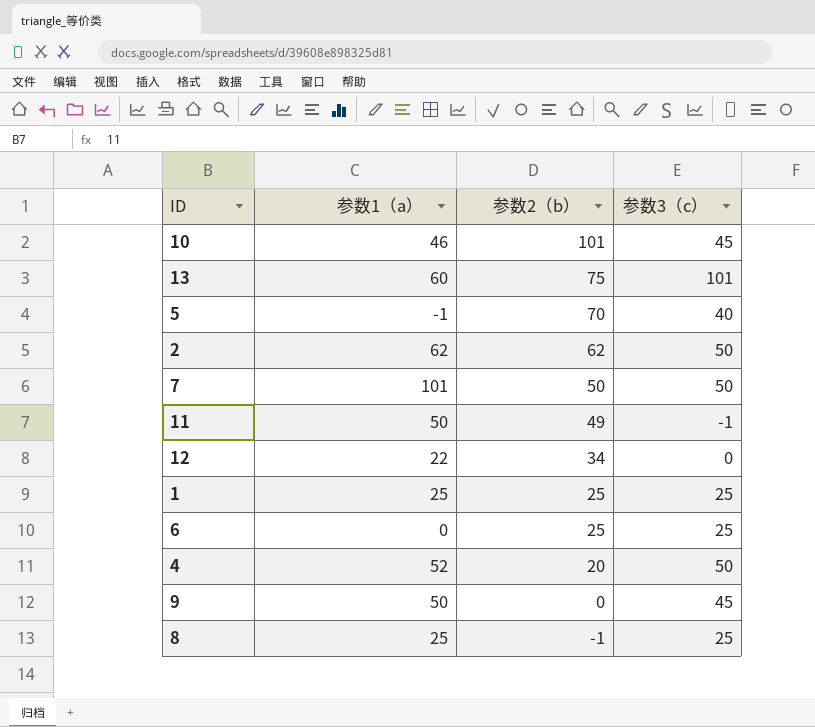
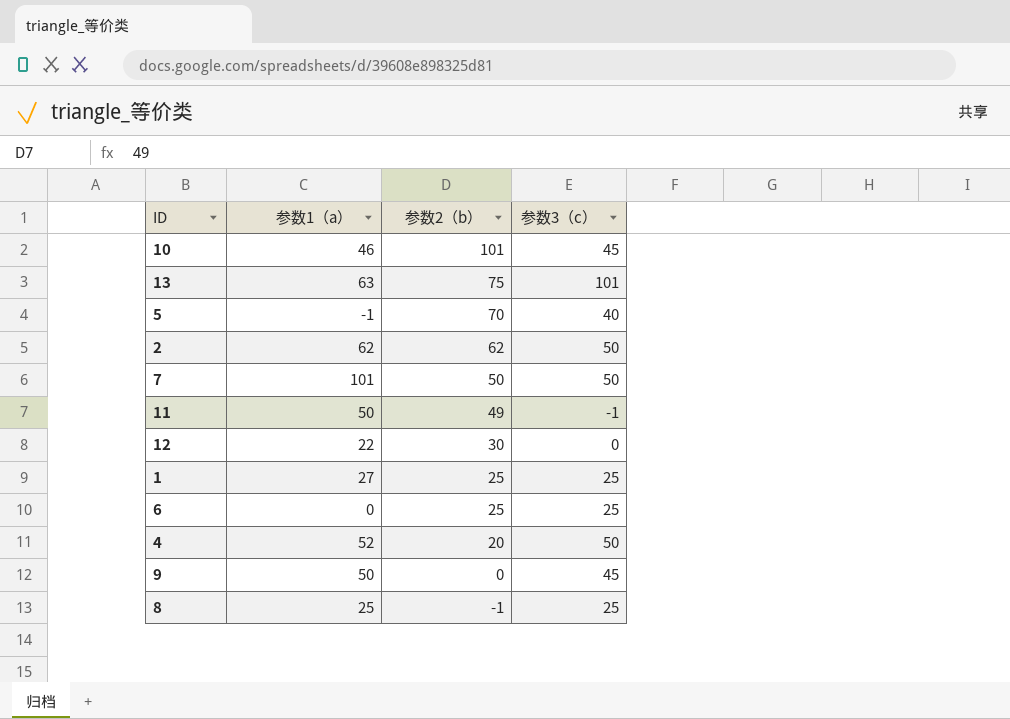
13 | 参数1（a）: 60 -> 63
12 | 参数2（b）: 34 -> 30
1 | 参数1（a）: 25 -> 27

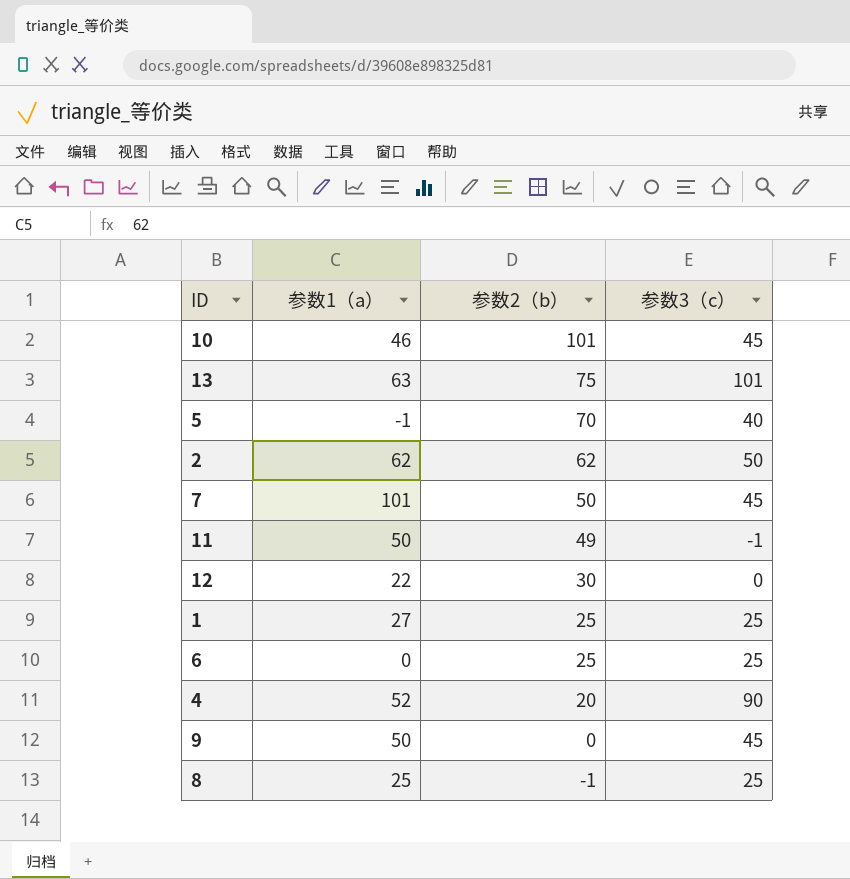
7 | 参数3（c）: 50 -> 45
4 | 参数3（c）: 50 -> 90

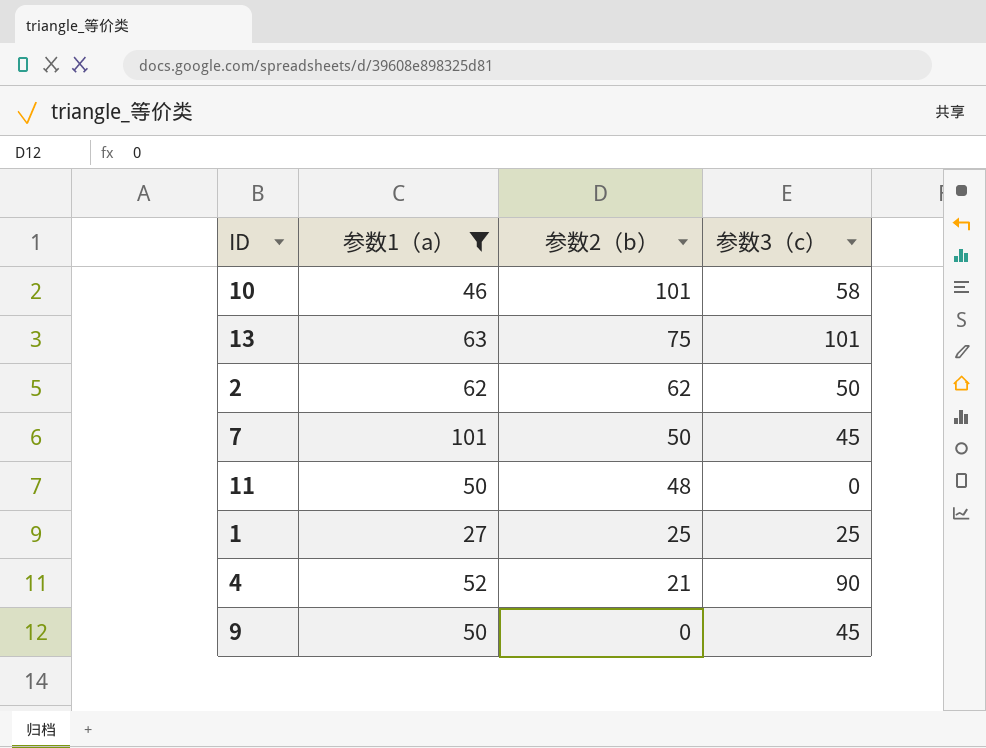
filter: none -> 参数1（a） >= 27
10 | 参数3（c）: 45 -> 58
11 | 参数2（b）: 49 -> 48
11 | 参数3（c）: -1 -> 0
4 | 参数2（b）: 20 -> 21

